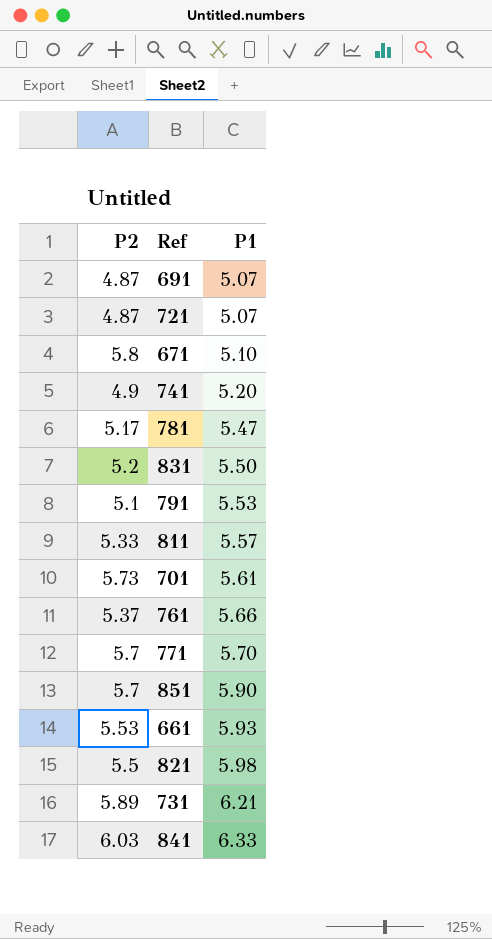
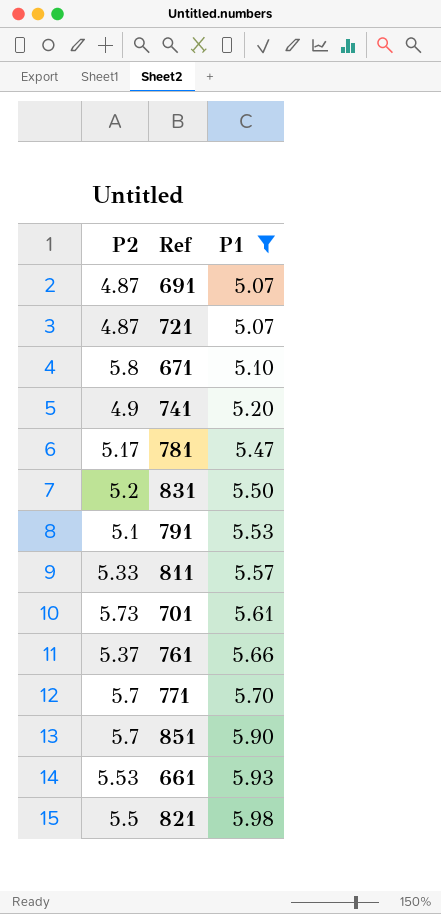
filter: none -> P1 <= 5.98

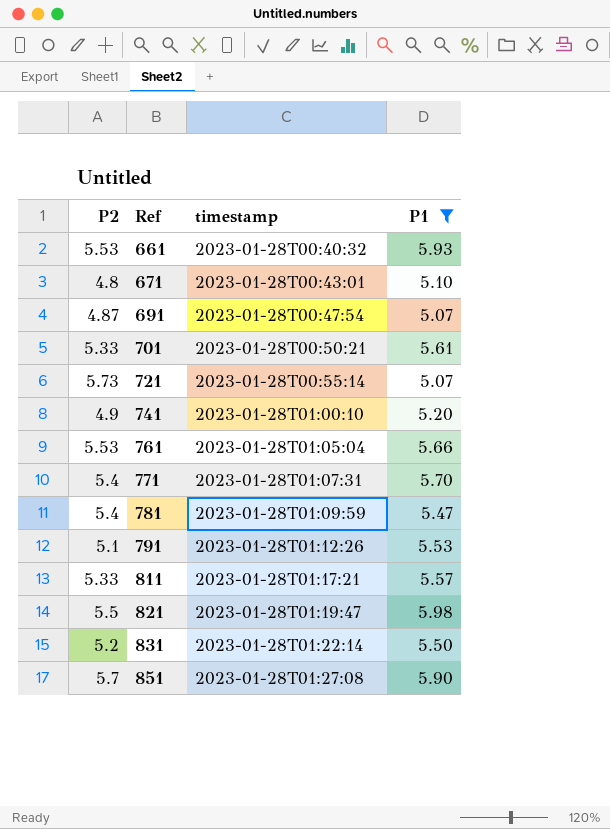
row order: P1 ascending -> Ref ascending
column timestamp | position: none -> 3
671 | P2: 5.8 -> 4.8
701 | P2: 5.73 -> 5.33
721 | P2: 4.87 -> 5.73
761 | P2: 5.37 -> 5.53
771 | P2: 5.7 -> 5.4
781 | P2: 5.17 -> 5.4

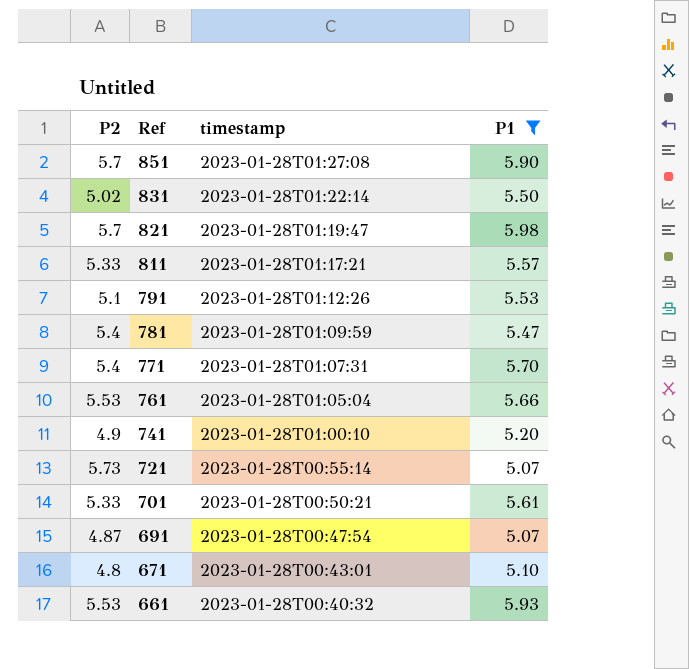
row order: Ref ascending -> Ref descending
831 | P2: 5.2 -> 5.02
821 | P2: 5.5 -> 5.7

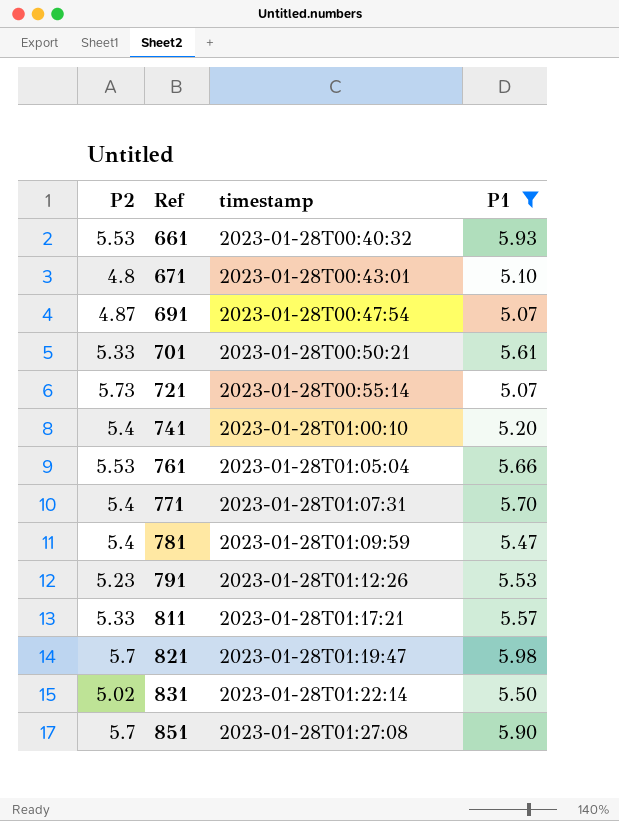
row order: Ref descending -> Ref ascending
741 | P2: 4.9 -> 5.4
791 | P2: 5.1 -> 5.23

